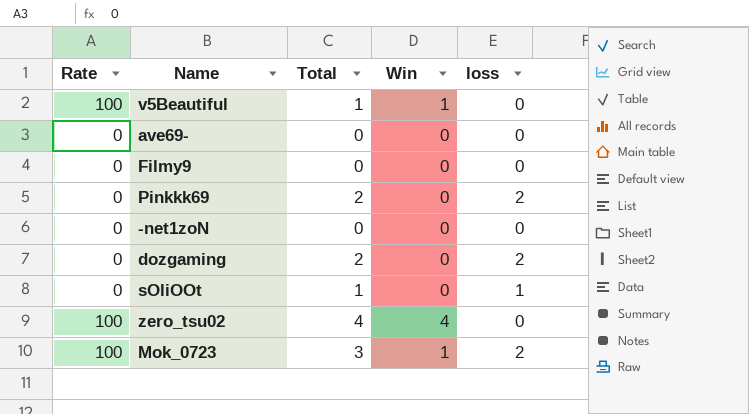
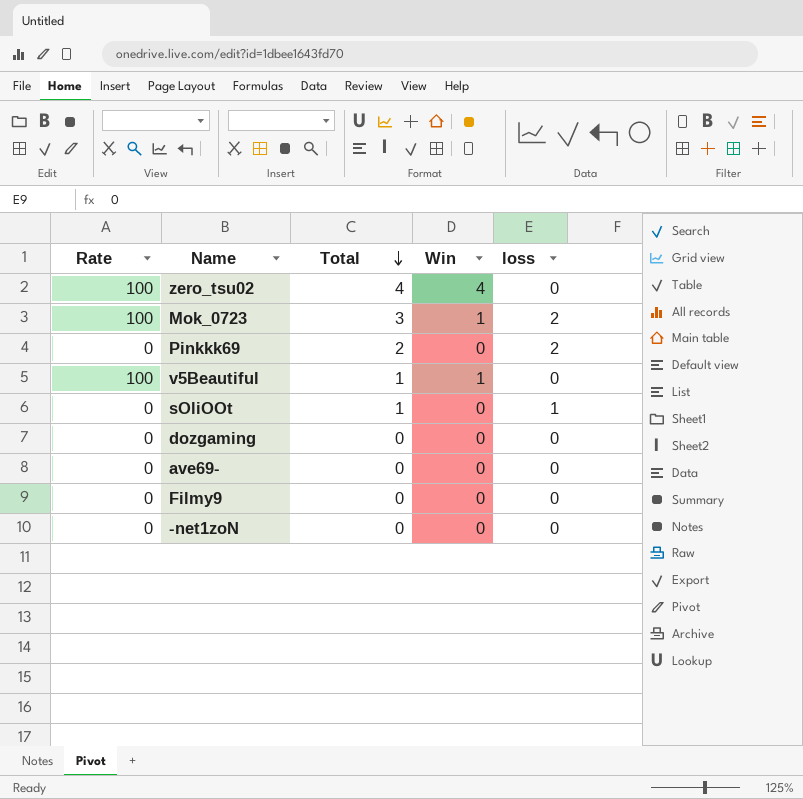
row order: none -> Total descending
dozgaming | Total: 2 -> 0
dozgaming | loss: 2 -> 0

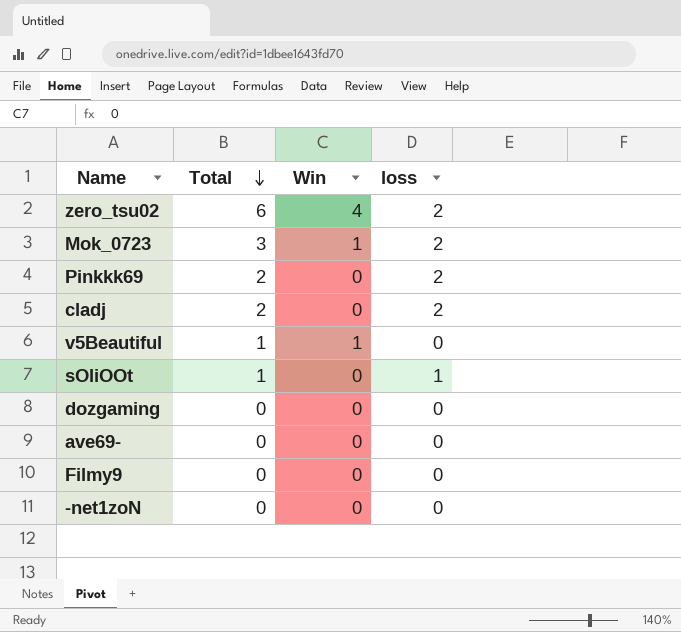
column Rate | position: 1 -> none
zero_tsu02 | Total: 4 -> 6
zero_tsu02 | loss: 0 -> 2
row cladj: none -> 2 | 0 | 2

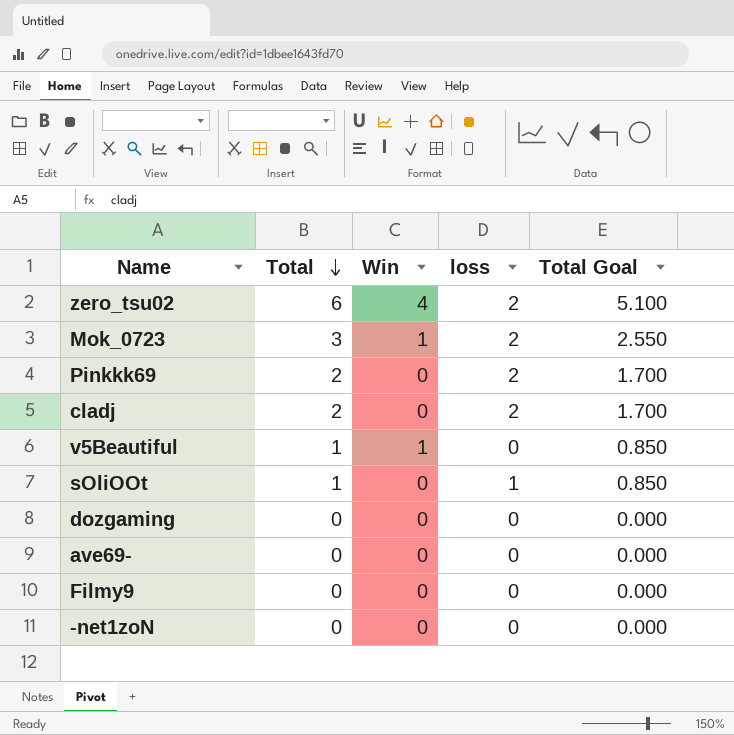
column Total Goal | formula: none -> [Total] * 0.85

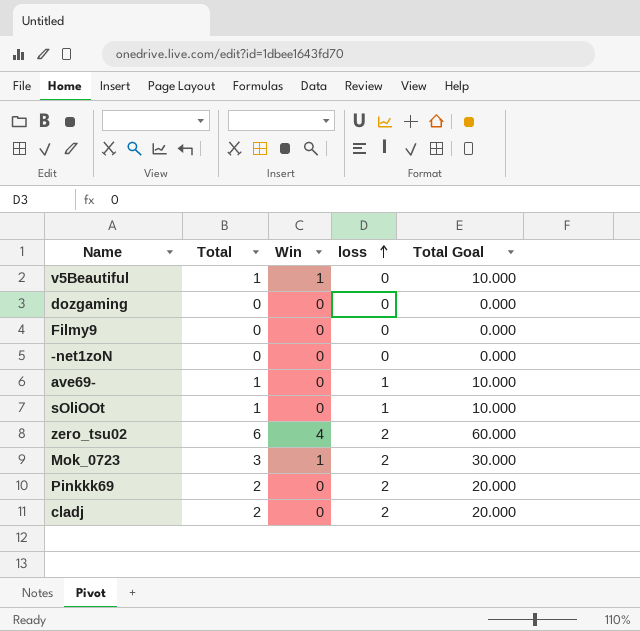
row order: Total descending -> loss ascending
column Total Goal | formula: [Total] * 0.85 -> [Total] * 10
ave69- | Total: 0 -> 1
ave69- | loss: 0 -> 1

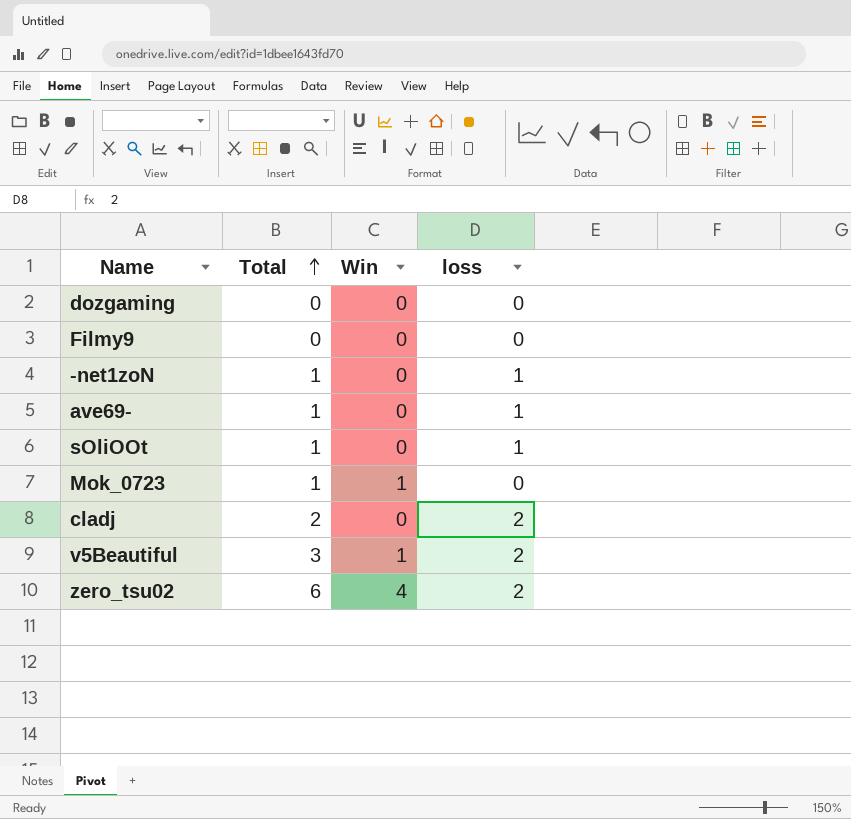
row order: loss ascending -> Total ascending
column Total Goal | formula: [Total] * 10 -> none
row Pinkkk69: 2 | 0 | 2 | 20.000 -> none
-net1zoN | Total: 0 -> 1
-net1zoN | loss: 0 -> 1
Mok_0723 | Total: 3 -> 1
Mok_0723 | loss: 2 -> 0
v5Beautiful | Total: 1 -> 3
v5Beautiful | loss: 0 -> 2

